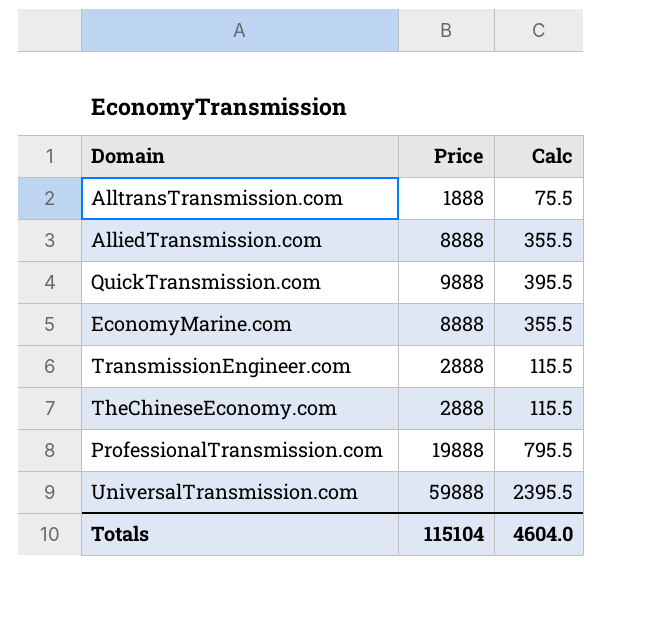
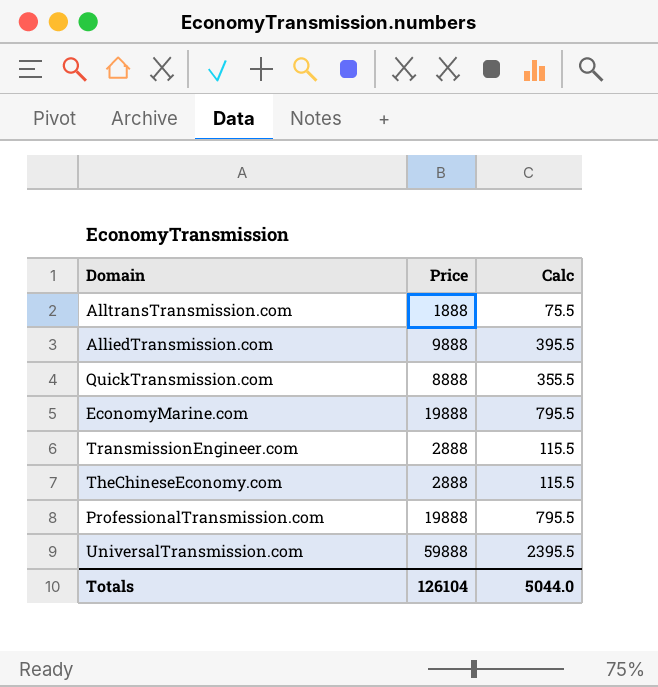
AlliedTransmission.com | Price: 8888 -> 9888
AlliedTransmission.com | Calc: 355.5 -> 395.5
QuickTransmission.com | Price: 9888 -> 8888
QuickTransmission.com | Calc: 395.5 -> 355.5
EconomyMarine.com | Price: 8888 -> 19888
EconomyMarine.com | Calc: 355.5 -> 795.5
Totals | Price: 115104 -> 126104
Totals | Calc: 4604.0 -> 5044.0

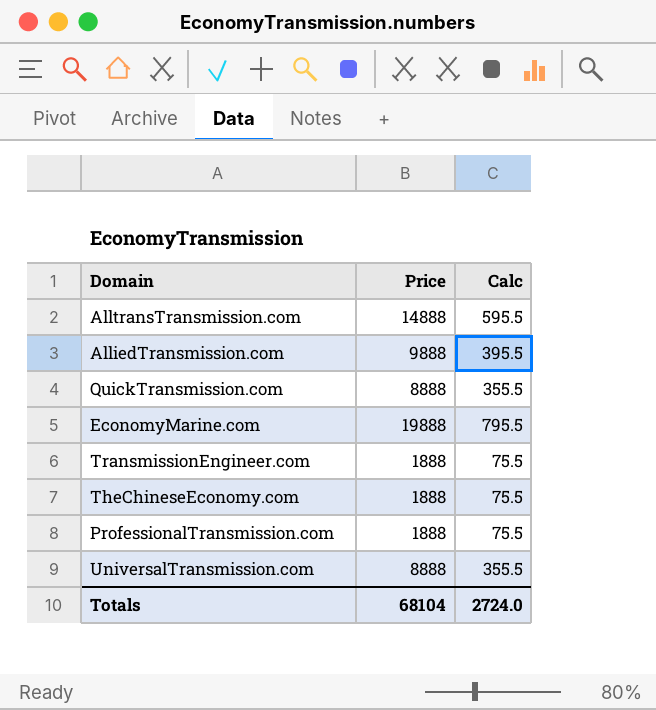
AlltransTransmission.com | Price: 1888 -> 14888
AlltransTransmission.com | Calc: 75.5 -> 595.5
TransmissionEngineer.com | Price: 2888 -> 1888
TransmissionEngineer.com | Calc: 115.5 -> 75.5
TheChineseEconomy.com | Price: 2888 -> 1888
TheChineseEconomy.com | Calc: 115.5 -> 75.5
ProfessionalTransmission.com | Price: 19888 -> 1888
ProfessionalTransmission.com | Calc: 795.5 -> 75.5
UniversalTransmission.com | Price: 59888 -> 8888
UniversalTransmission.com | Calc: 2395.5 -> 355.5
Totals | Price: 126104 -> 68104
Totals | Calc: 5044.0 -> 2724.0

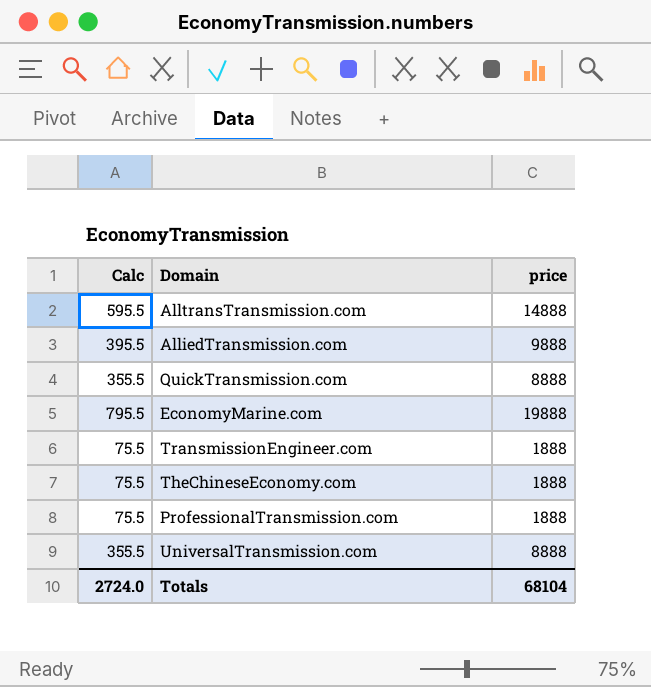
column Calc | position: 3 -> 1
column name: Price -> price

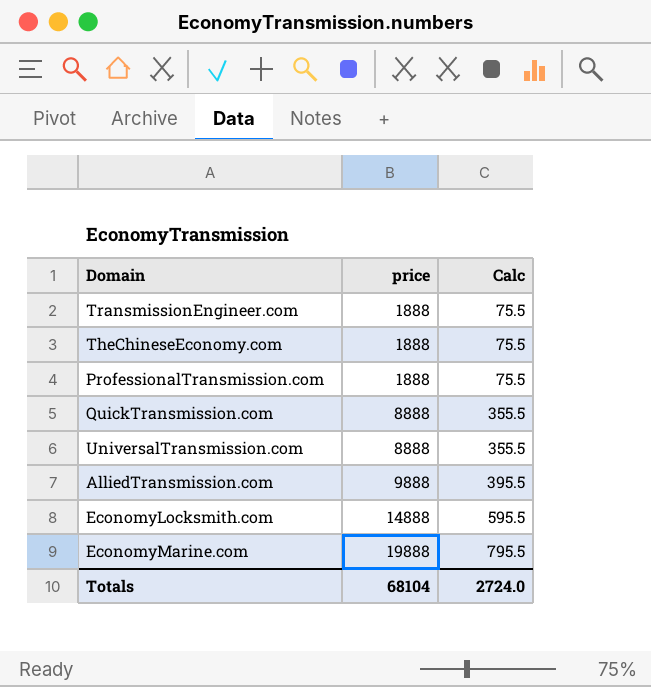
row order: none -> price ascending
column Calc | position: 1 -> 3
row AlltransTransmission.com: 595.5 | 14888 -> none
row EconomyLocksmith.com: none -> 14888 | 595.5

